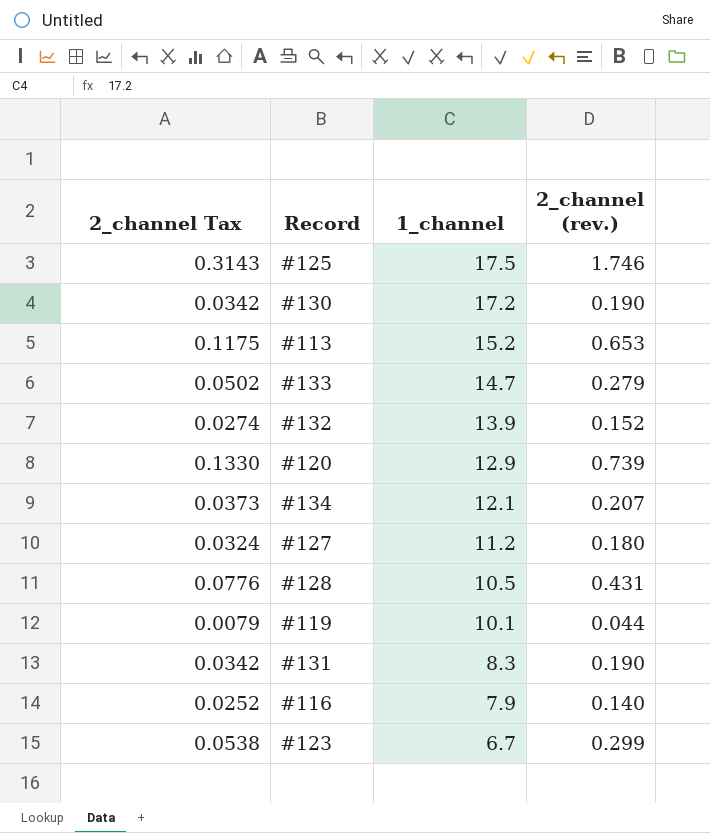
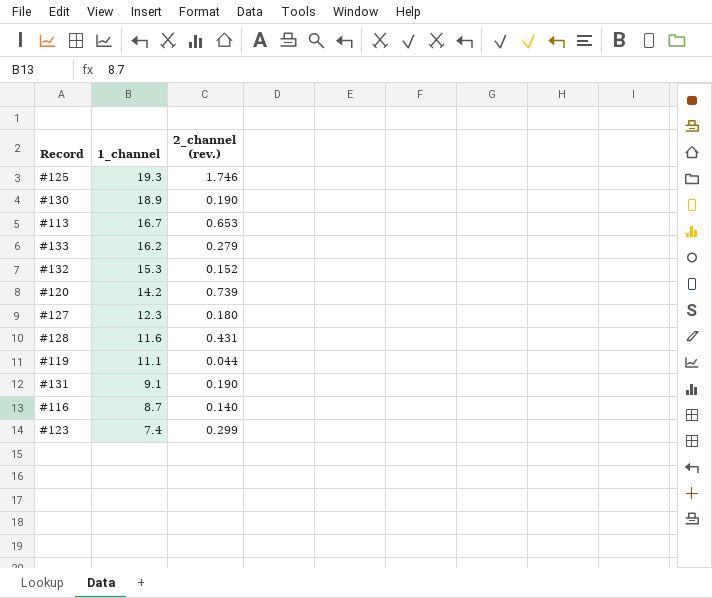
column 2_channel Tax | formula: [2_channel (rev.)] * 0.18 -> none
row #134: 0.0373 | 12.1 | 0.207 -> none
#125 | 1_channel: 17.5 -> 19.3
#130 | 1_channel: 17.2 -> 18.9
#113 | 1_channel: 15.2 -> 16.7
#133 | 1_channel: 14.7 -> 16.2
#132 | 1_channel: 13.9 -> 15.3
#120 | 1_channel: 12.9 -> 14.2
#127 | 1_channel: 11.2 -> 12.3
#128 | 1_channel: 10.5 -> 11.6
#119 | 1_channel: 10.1 -> 11.1
#131 | 1_channel: 8.3 -> 9.1
#116 | 1_channel: 7.9 -> 8.7
#123 | 1_channel: 6.7 -> 7.4

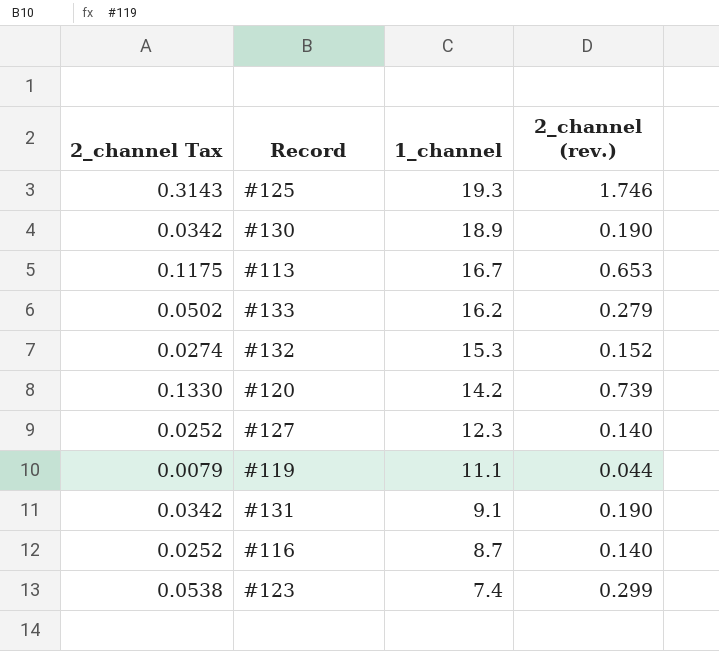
column 2_channel Tax | formula: none -> [2_channel (rev.)] * 0.18
row #128: 11.6 | 0.431 -> none
#127 | 2_channel (rev.): 0.180 -> 0.140

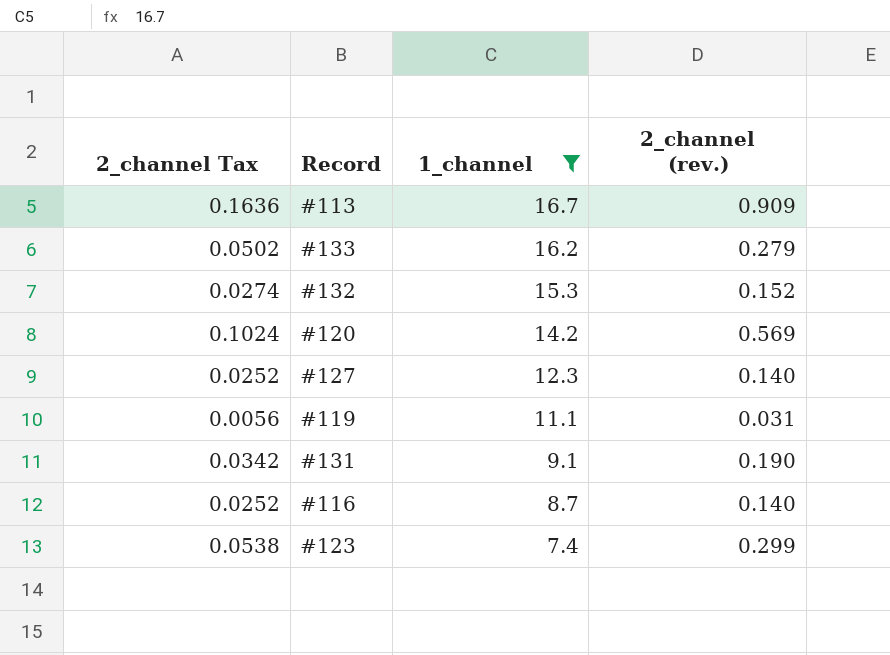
filter: none -> 1_channel <= 16.7
#113 | 2_channel Tax: 0.1175 -> 0.1636
#113 | 2_channel (rev.): 0.653 -> 0.909
#120 | 2_channel Tax: 0.1330 -> 0.1024
#120 | 2_channel (rev.): 0.739 -> 0.569
#119 | 2_channel Tax: 0.0079 -> 0.0056
#119 | 2_channel (rev.): 0.044 -> 0.031

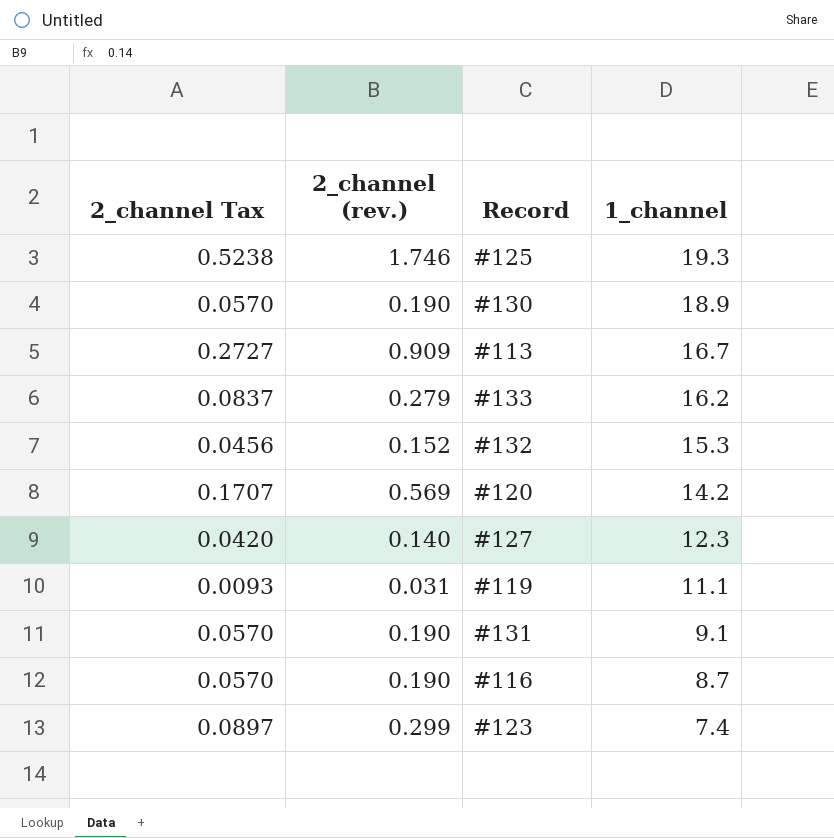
filter: 1_channel <= 16.7 -> none
column 2_channel Tax | formula: [2_channel (rev.)] * 0.18 -> [2_channel (rev.)] * 0.3
column 2_channel (rev.) | position: 4 -> 2
#116 | 2_channel (rev.): 0.140 -> 0.190

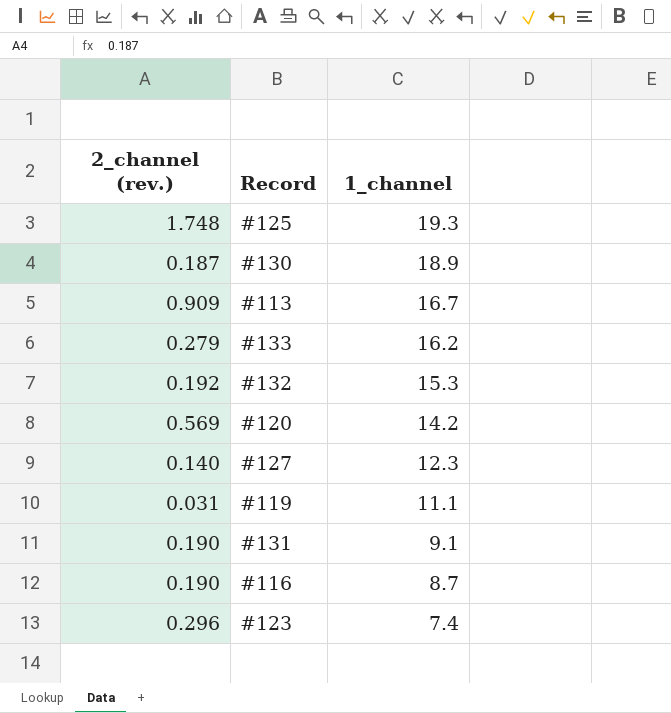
column 2_channel Tax | formula: [2_channel (rev.)] * 0.3 -> none
#125 | 2_channel (rev.): 1.746 -> 1.748
#130 | 2_channel (rev.): 0.190 -> 0.187
#132 | 2_channel (rev.): 0.152 -> 0.192
#123 | 2_channel (rev.): 0.299 -> 0.296

